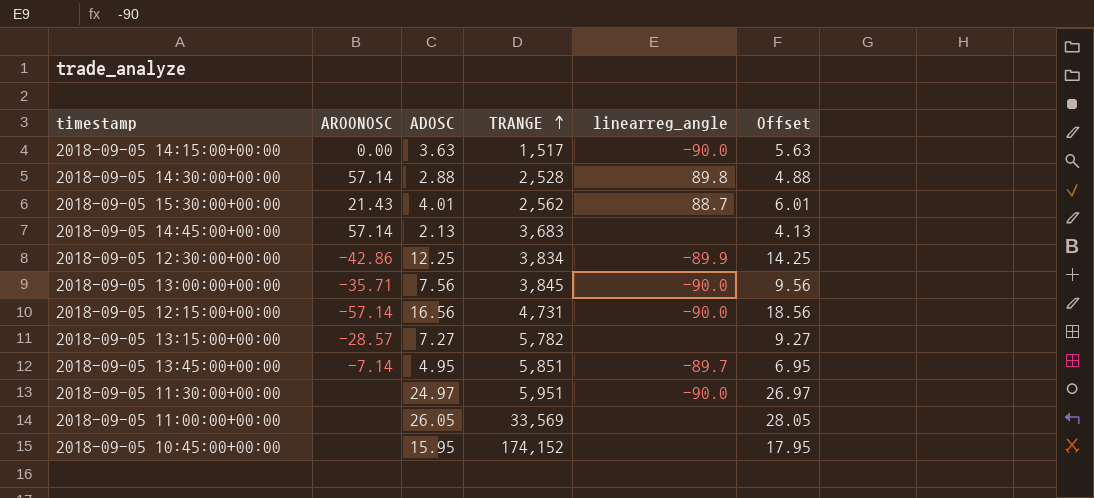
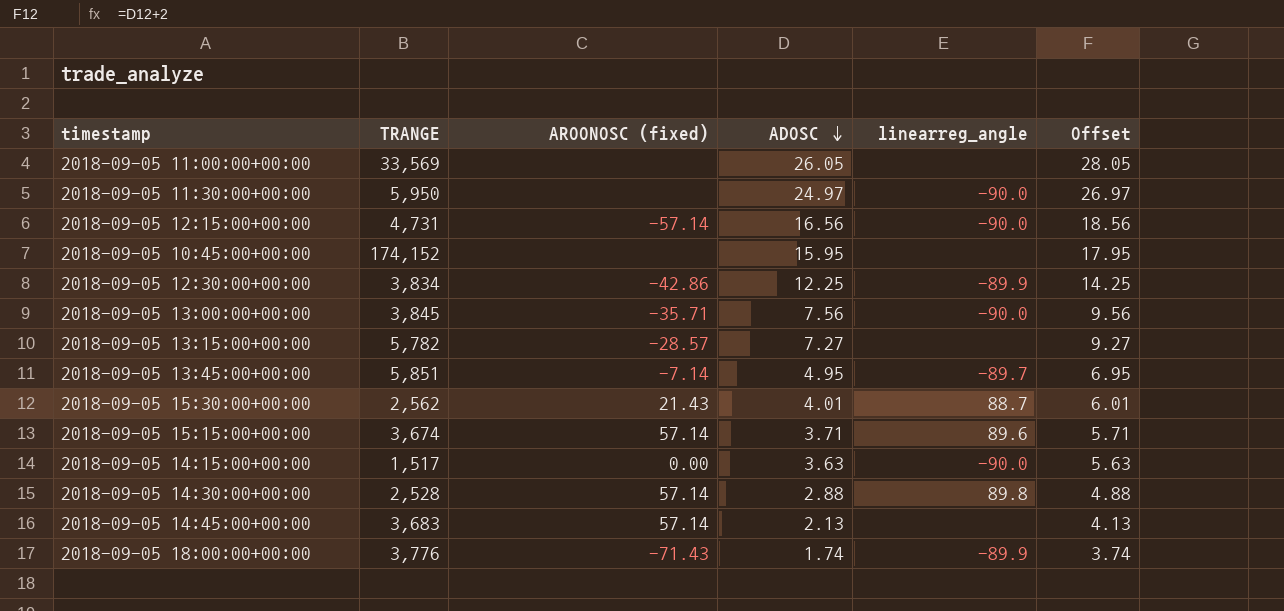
row order: TRANGE ascending -> ADOSC descending
column TRANGE | position: 4 -> 2
column name: AROONOSC -> AROONOSC (fixed)
2018-09-05 11:30:00+00:00 | TRANGE: 5,951 -> 5,950
row 2018-09-05 15:15:00+00:00: none -> 3,674 | 57.14 | 3.71 | 89.6 | 5.71
row 2018-09-05 18:00:00+00:00: none -> 3,776 | -71.43 | 1.74 | -89.9 | 3.74

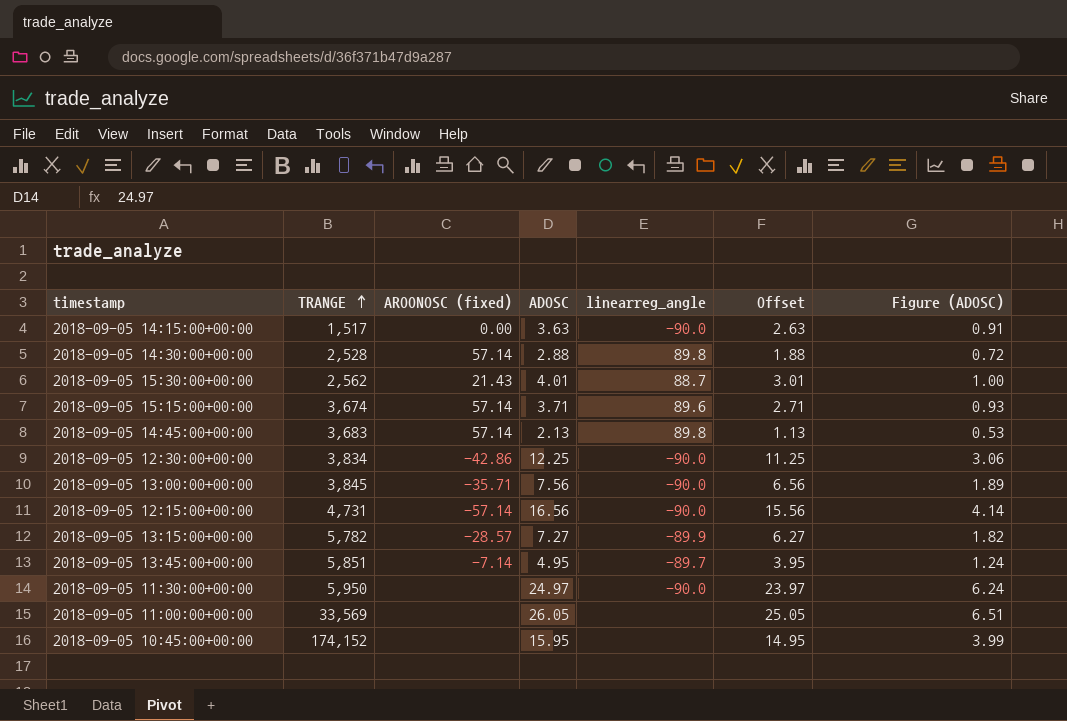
row order: ADOSC descending -> TRANGE ascending
column Offset | formula: [ADOSC] + 2 -> [ADOSC] - 1
column Figure (ADOSC) | formula: none -> [ADOSC] * 0.25
row 2018-09-05 18:00:00+00:00: 3,776 | -71.43 | 1.74 | -89.9 | 3.74 -> none
2018-09-05 14:45:00+00:00 | linearreg_angle: none -> 89.8
2018-09-05 12:30:00+00:00 | linearreg_angle: -89.9 -> -90.0
2018-09-05 13:15:00+00:00 | linearreg_angle: none -> -89.9

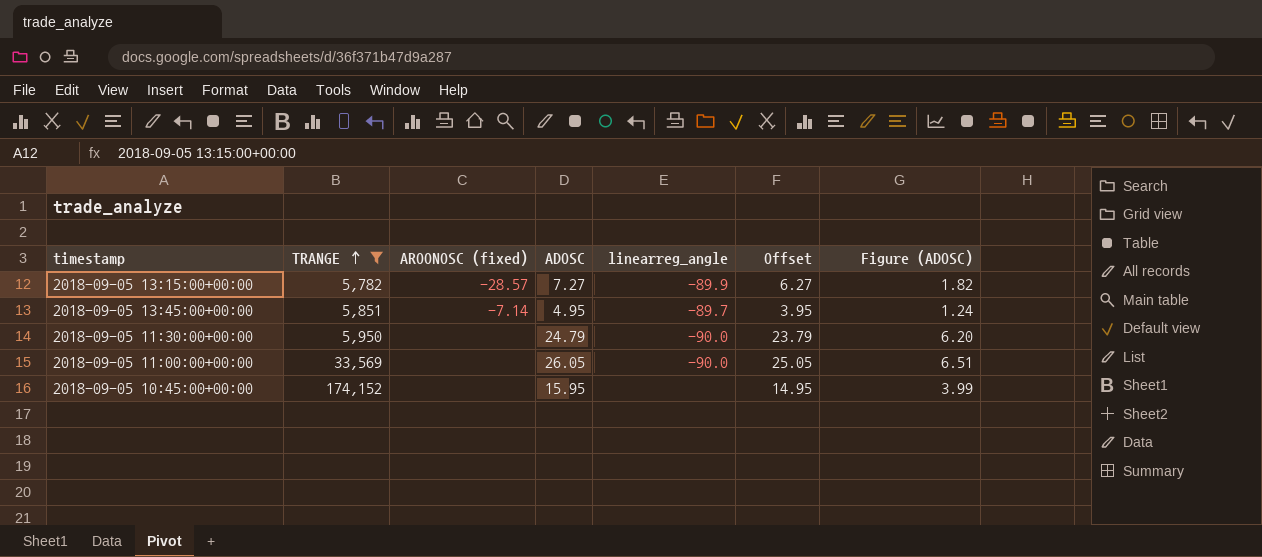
filter: none -> TRANGE >= 5,782
2018-09-05 11:30:00+00:00 | ADOSC: 24.97 -> 24.79
2018-09-05 11:30:00+00:00 | Offset: 23.97 -> 23.79
2018-09-05 11:30:00+00:00 | Figure (ADOSC): 6.24 -> 6.20
2018-09-05 11:00:00+00:00 | linearreg_angle: none -> -90.0

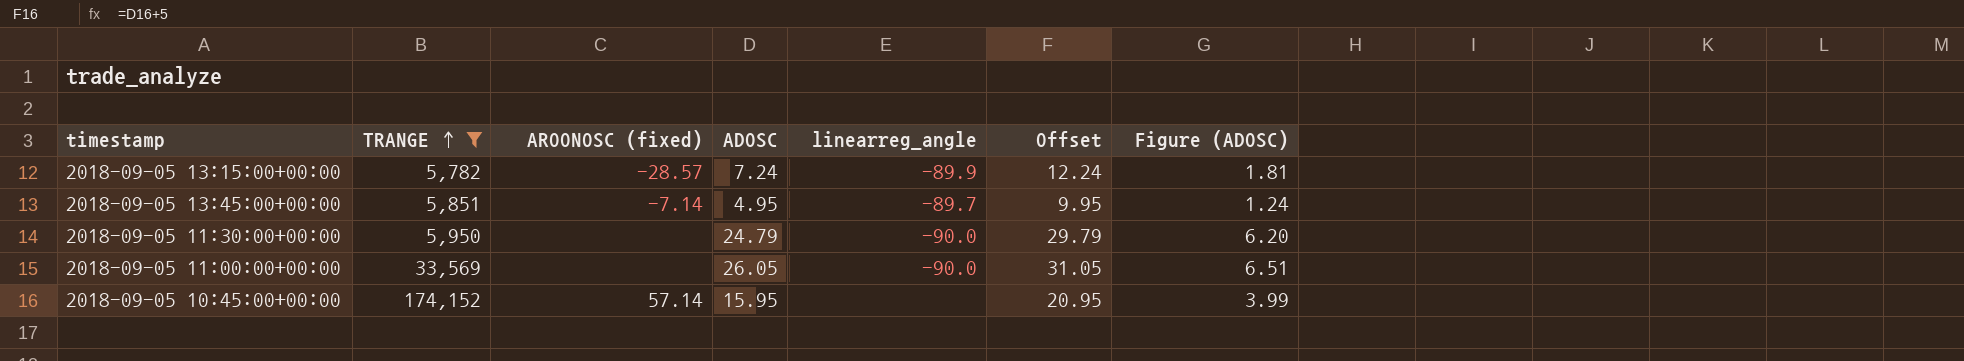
column Offset | formula: [ADOSC] - 1 -> [ADOSC] + 5
2018-09-05 13:15:00+00:00 | ADOSC: 7.27 -> 7.24
2018-09-05 13:15:00+00:00 | Figure (ADOSC): 1.82 -> 1.81
2018-09-05 10:45:00+00:00 | AROONOSC (fixed): none -> 57.14

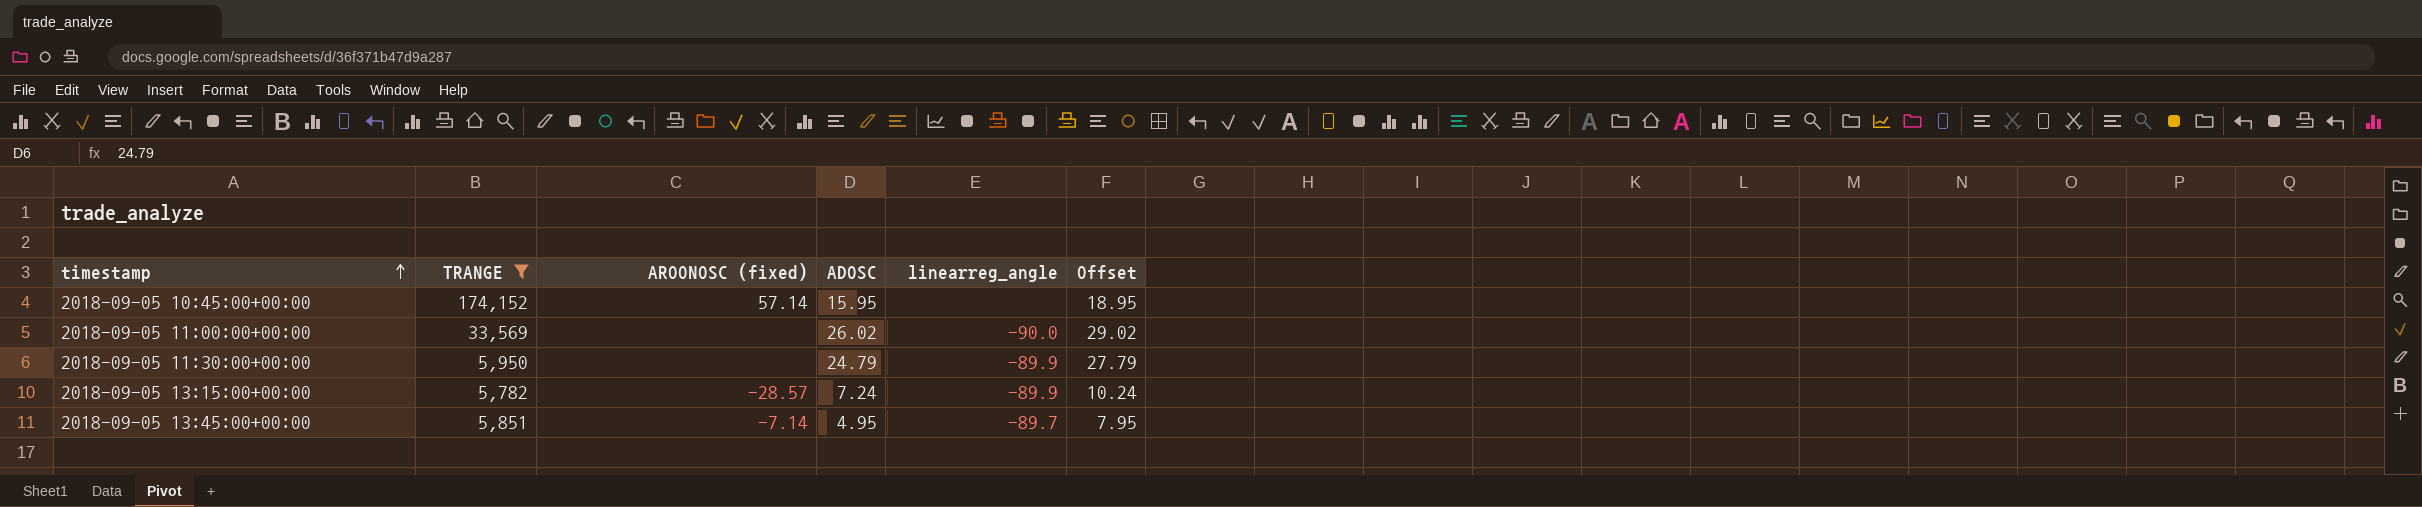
row order: TRANGE ascending -> timestamp ascending
column Figure (ADOSC) | formula: [ADOSC] * 0.25 -> none
column Offset | formula: [ADOSC] + 5 -> [ADOSC] + 3
2018-09-05 11:00:00+00:00 | ADOSC: 26.05 -> 26.02
2018-09-05 11:30:00+00:00 | linearreg_angle: -90.0 -> -89.9

